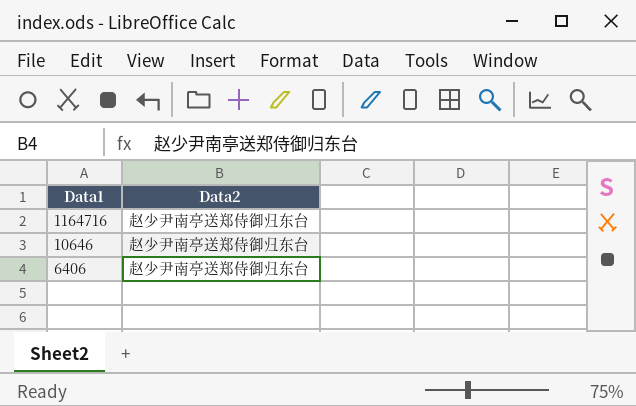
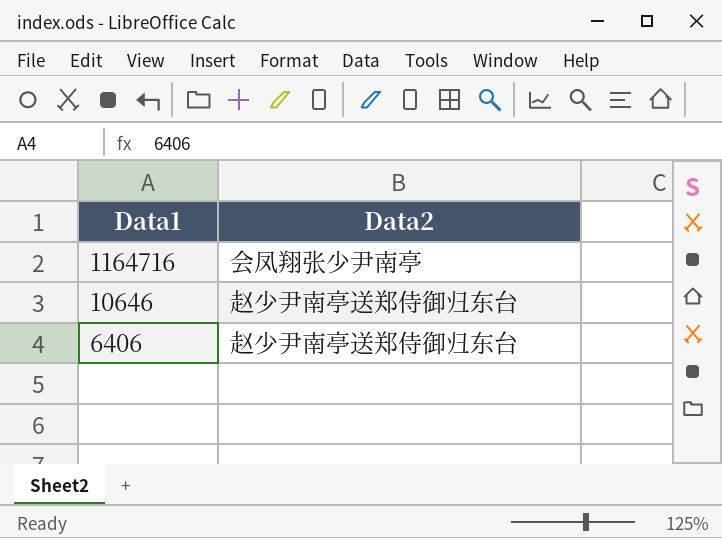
1164716 | Data2: 赵少尹南亭送郑侍御归东台 -> 会凤翔张少尹南亭

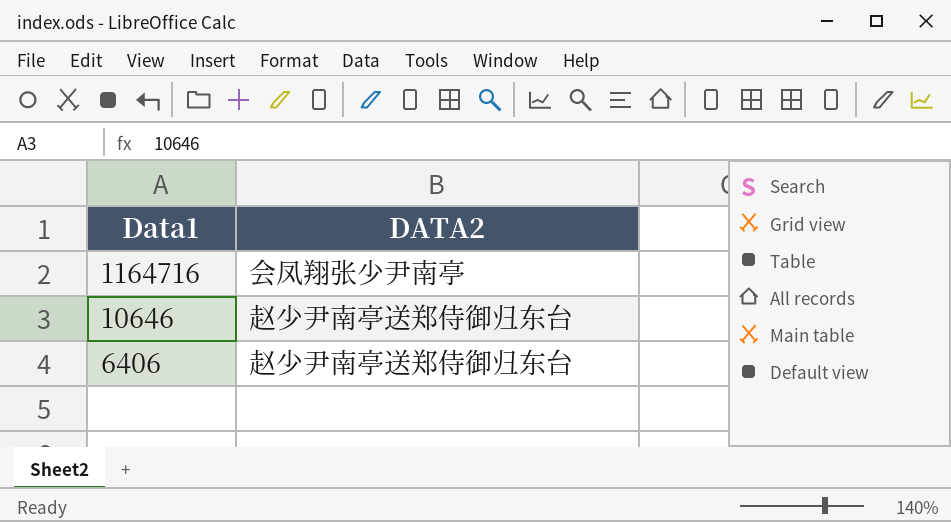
column name: Data2 -> DATA2

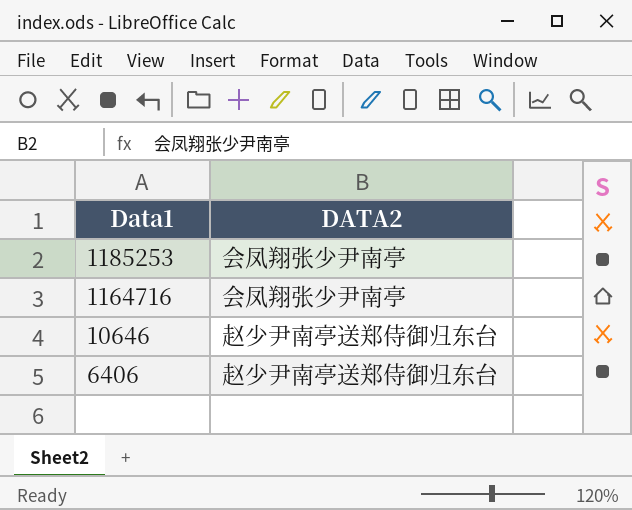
row 1185253: none -> 会凤翔张少尹南亭

